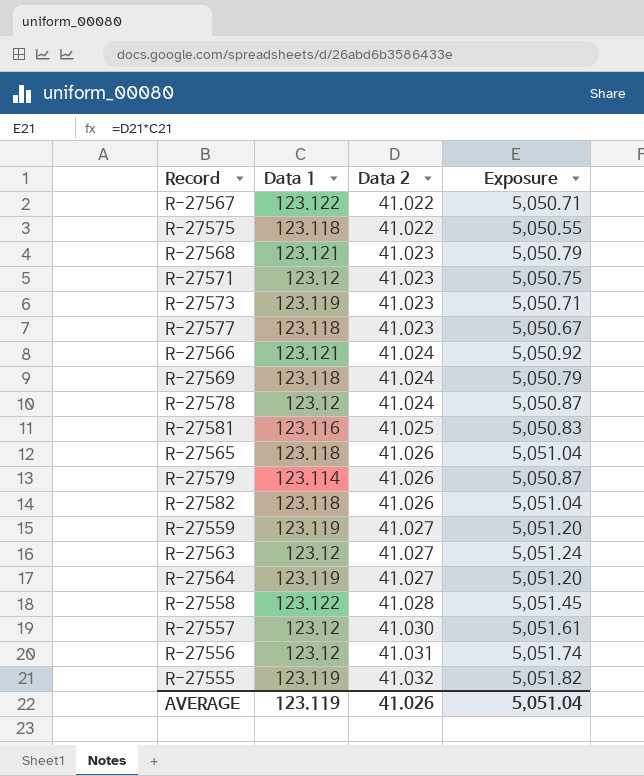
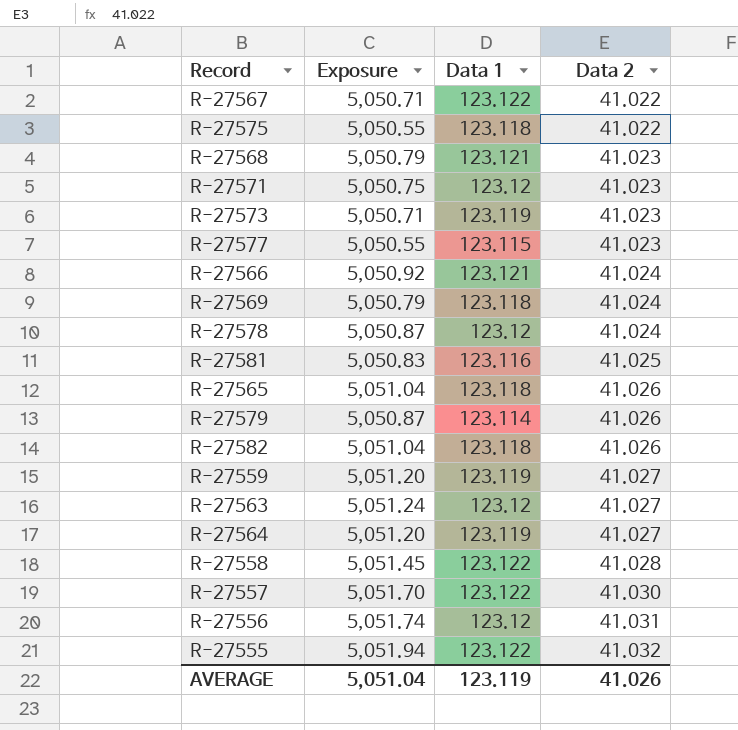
column Exposure | position: 4 -> 2
R-27577 | Exposure: 5,050.67 -> 5,050.55
R-27577 | Data 1: 123.118 -> 123.115
R-27557 | Exposure: 5,051.61 -> 5,051.70
R-27557 | Data 1: 123.12 -> 123.122
R-27555 | Exposure: 5,051.82 -> 5,051.94
R-27555 | Data 1: 123.119 -> 123.122

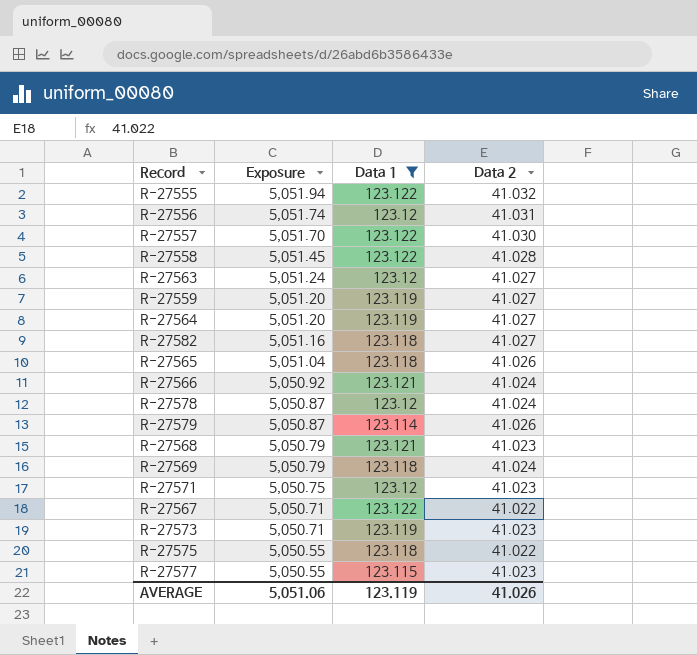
filter: none -> Data 1 != 123.116
row order: Data 2 ascending -> Exposure descending
R-27582 | Exposure: 5,051.04 -> 5,051.16
R-27582 | Data 2: 41.026 -> 41.027
AVERAGE | Exposure: 5,051.04 -> 5,051.06

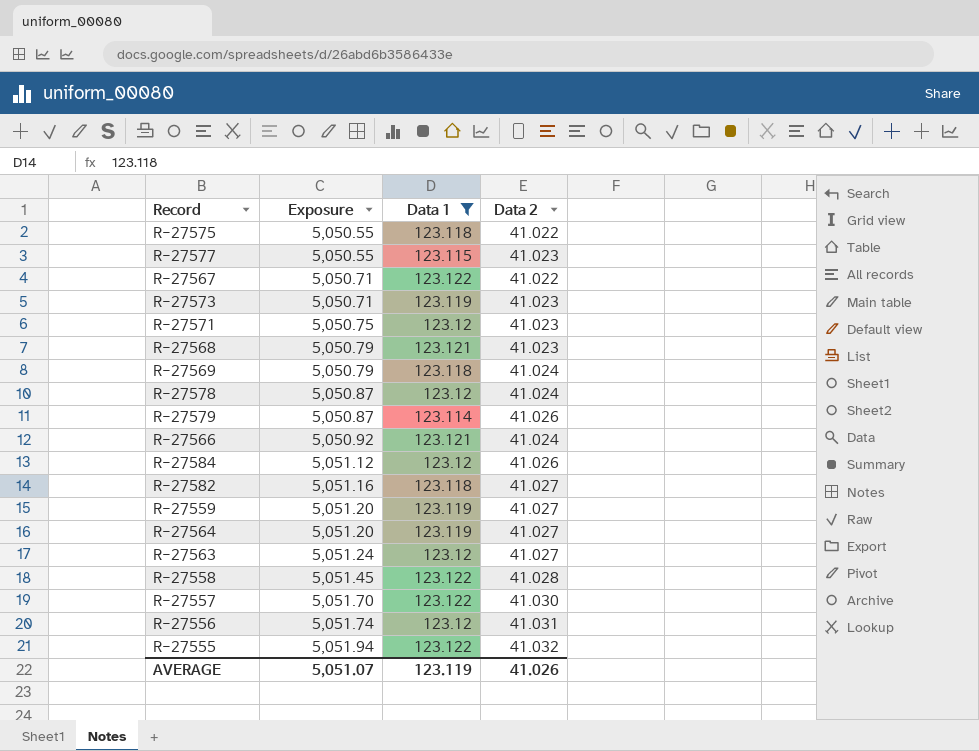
row order: Exposure descending -> Exposure ascending
row R-27565: 5,051.04 | 123.118 | 41.026 -> none
row R-27584: none -> 5,051.12 | 123.12 | 41.026
AVERAGE | Exposure: 5,051.06 -> 5,051.07

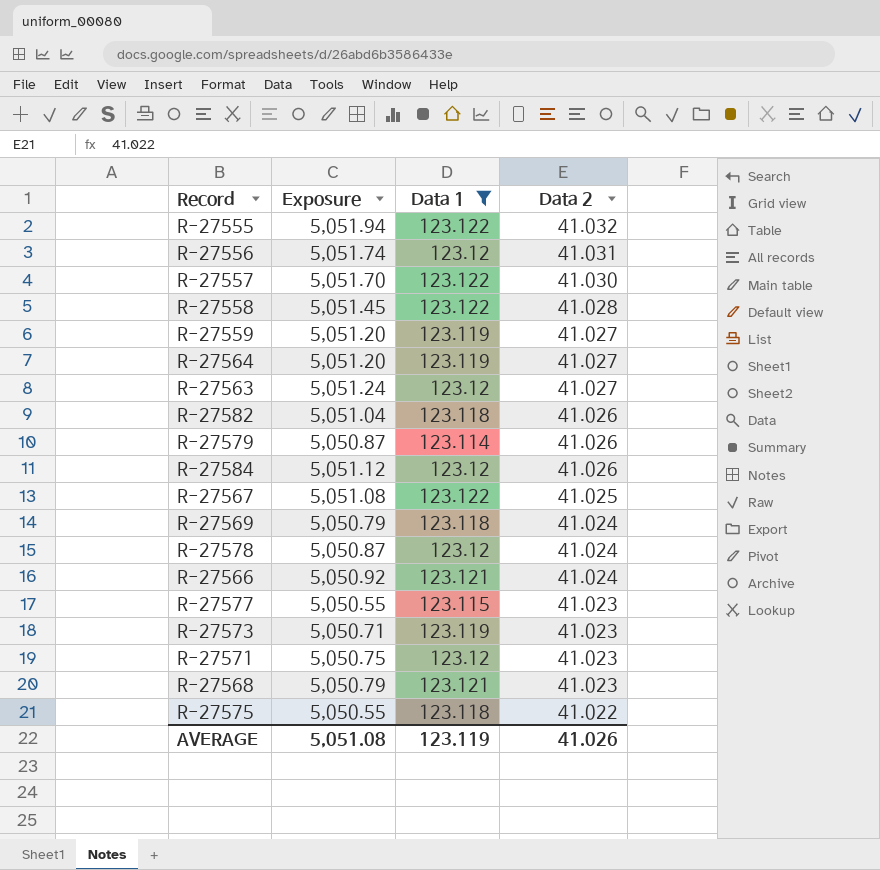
row order: Exposure ascending -> Data 2 descending
R-27582 | Exposure: 5,051.16 -> 5,051.04
R-27582 | Data 2: 41.027 -> 41.026
R-27567 | Exposure: 5,050.71 -> 5,051.08
R-27567 | Data 2: 41.022 -> 41.025
AVERAGE | Exposure: 5,051.07 -> 5,051.08

